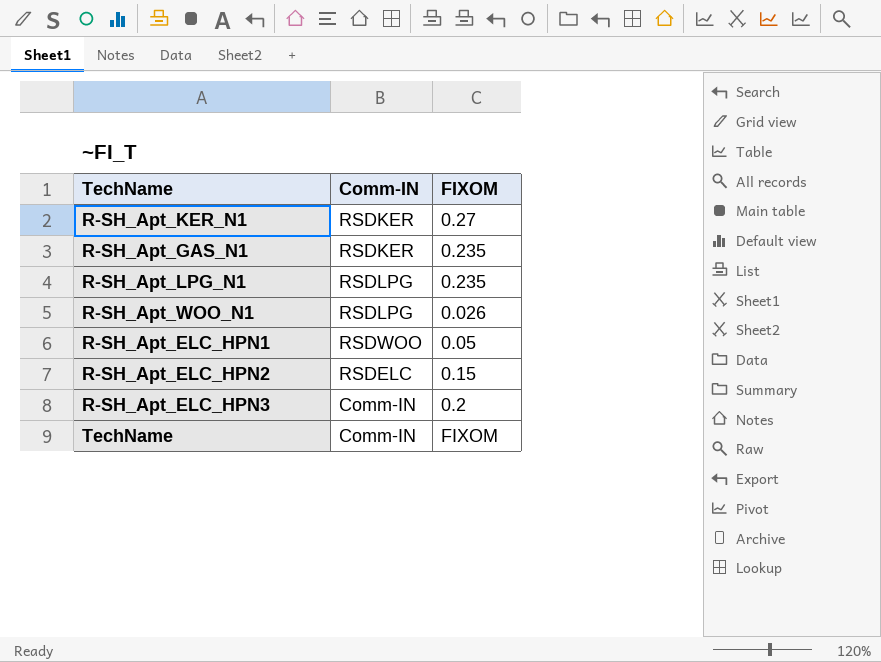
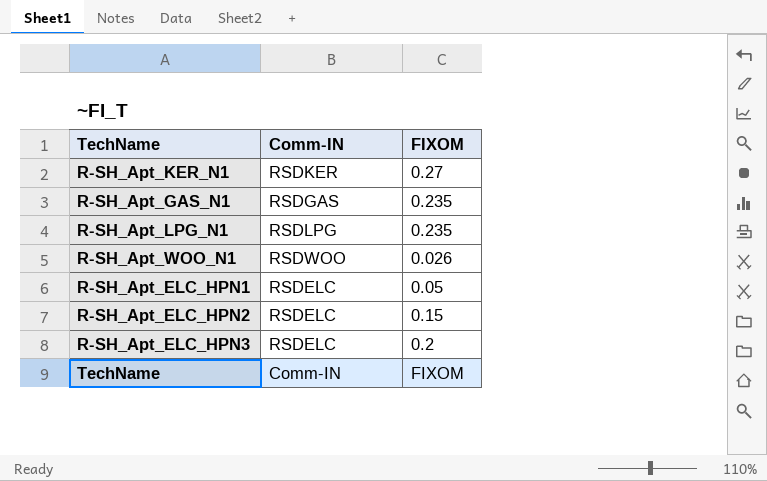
R-SH_Apt_GAS_N1 | Comm-IN: RSDKER -> RSDGAS
R-SH_Apt_WOO_N1 | Comm-IN: RSDLPG -> RSDWOO
R-SH_Apt_ELC_HPN1 | Comm-IN: RSDWOO -> RSDELC
R-SH_Apt_ELC_HPN3 | Comm-IN: Comm-IN -> RSDELC

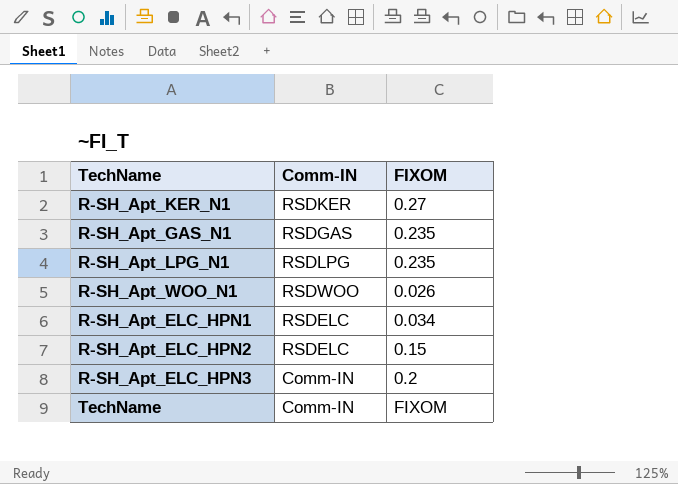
R-SH_Apt_ELC_HPN1 | FIXOM: 0.05 -> 0.034
R-SH_Apt_ELC_HPN3 | Comm-IN: RSDELC -> Comm-IN

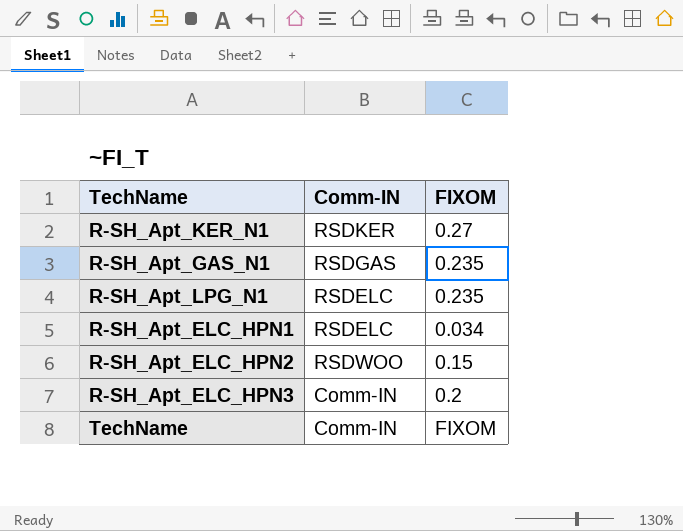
row R-SH_Apt_WOO_N1: RSDWOO | 0.026 -> none
R-SH_Apt_LPG_N1 | Comm-IN: RSDLPG -> RSDELC
R-SH_Apt_ELC_HPN2 | Comm-IN: RSDELC -> RSDWOO

